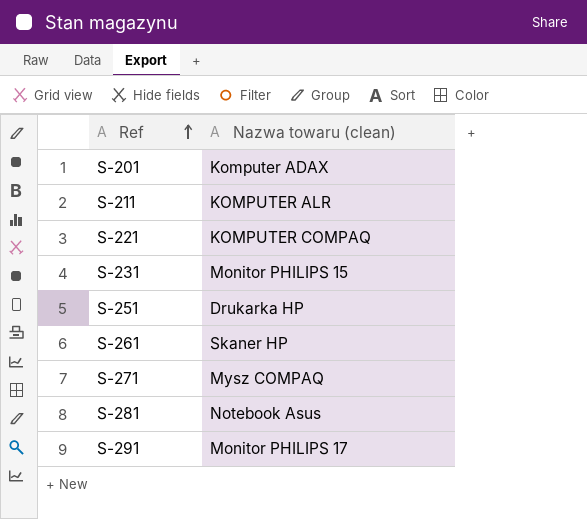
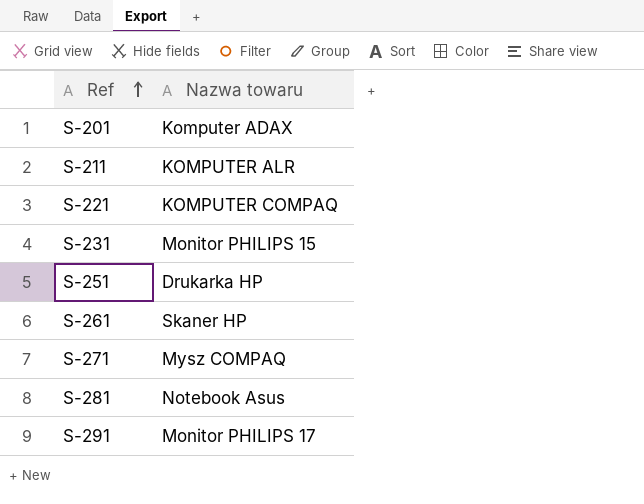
column name: Nazwa towaru (clean) -> Nazwa towaru

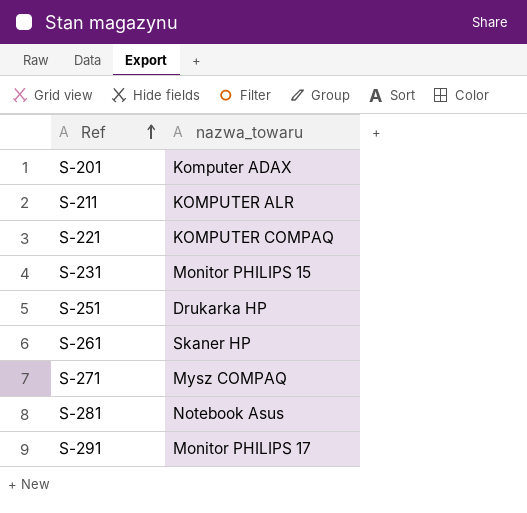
column name: Nazwa towaru -> nazwa_towaru

